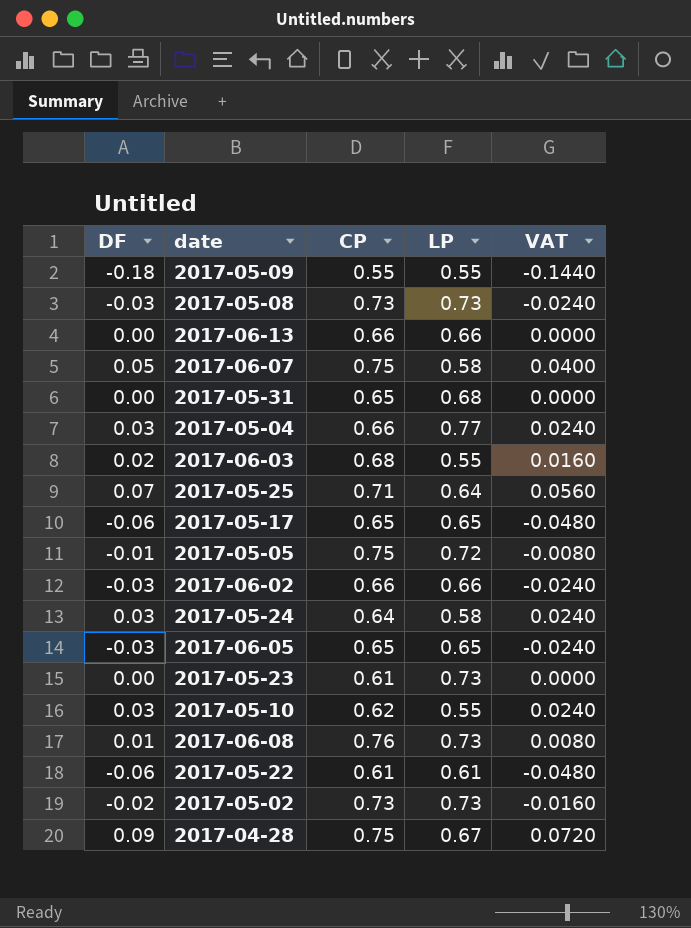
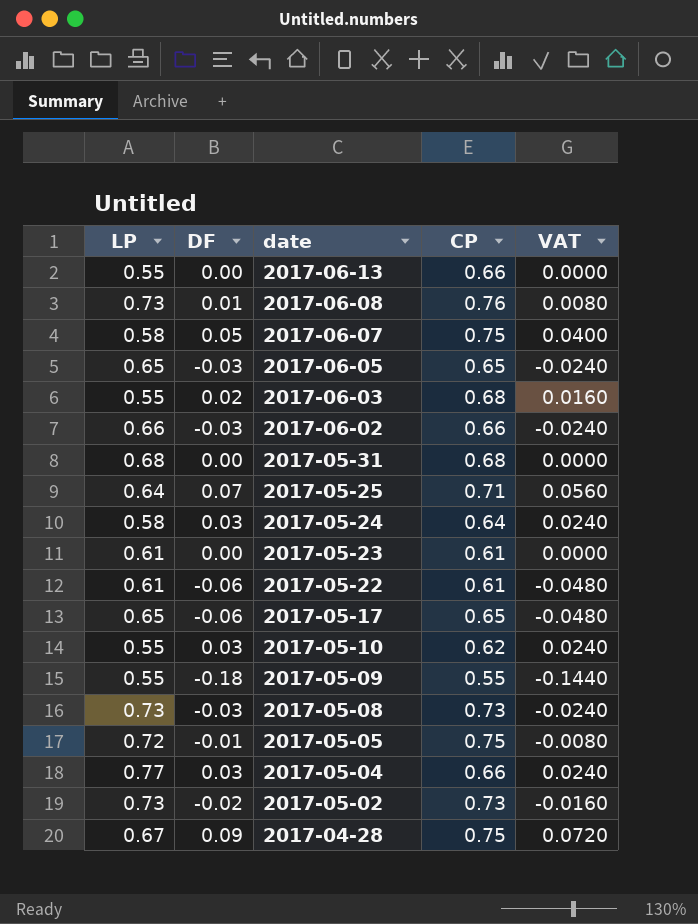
row order: none -> date descending
column LP | position: 4 -> 1
2017-06-13 | LP: 0.66 -> 0.55
2017-05-31 | CP: 0.65 -> 0.68
2017-05-23 | LP: 0.73 -> 0.61

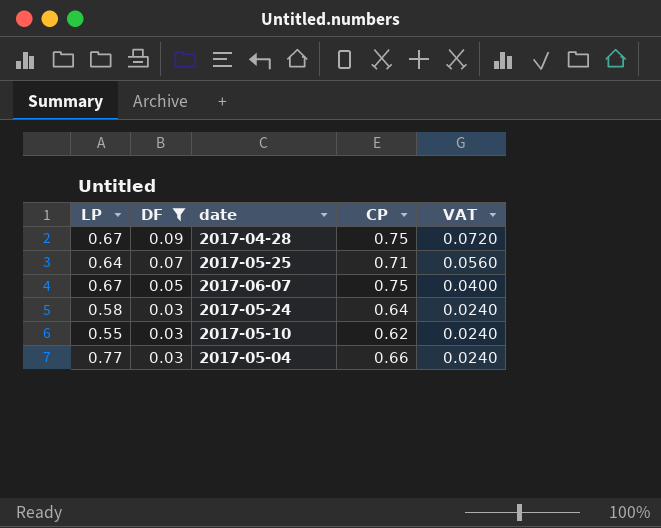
filter: none -> DF >= 0.03
row order: date descending -> DF descending
2017-06-07 | LP: 0.58 -> 0.67

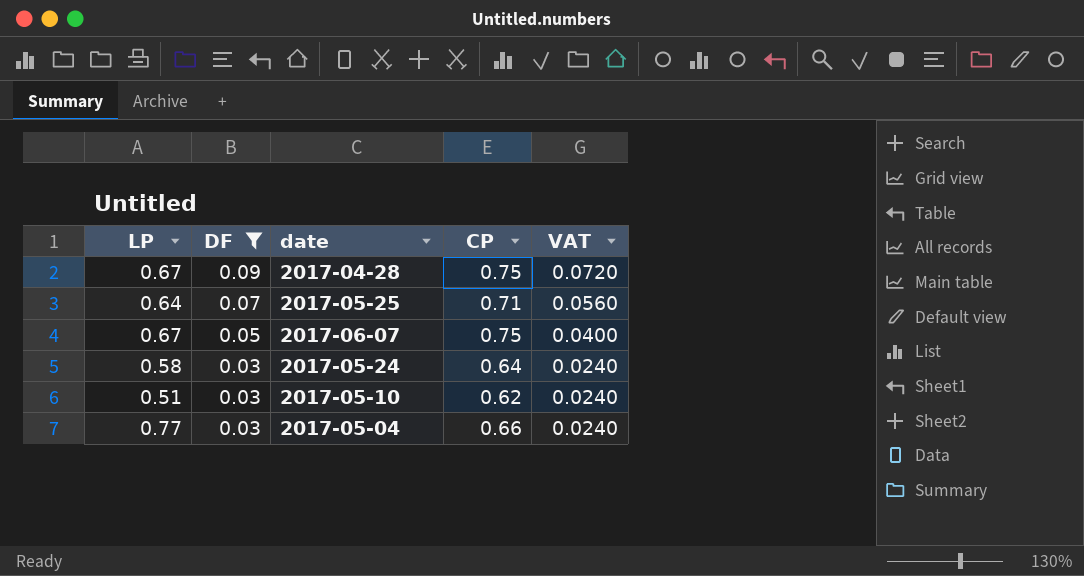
2017-05-10 | LP: 0.55 -> 0.51

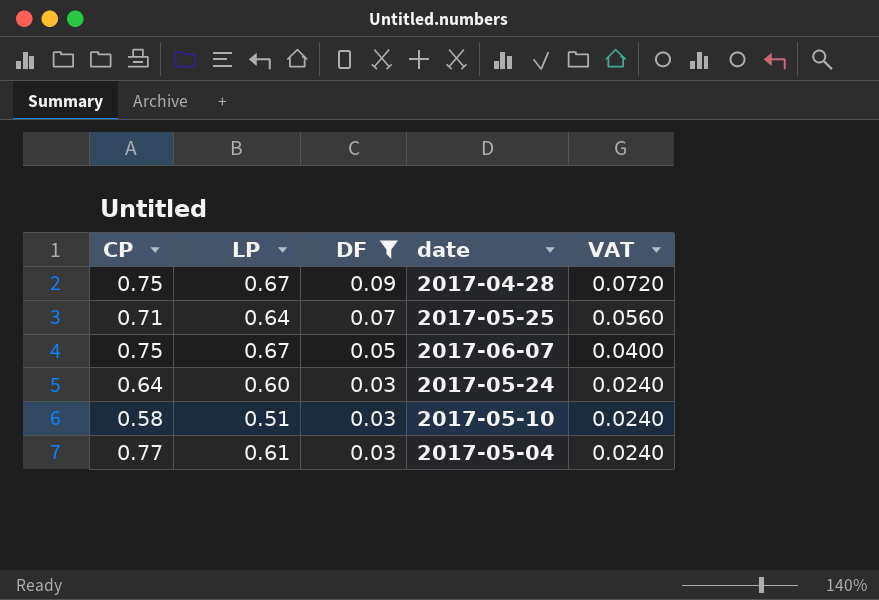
column CP | position: 4 -> 1
2017-05-24 | LP: 0.58 -> 0.60
2017-05-10 | CP: 0.62 -> 0.58
2017-05-04 | CP: 0.66 -> 0.77
2017-05-04 | LP: 0.77 -> 0.61

